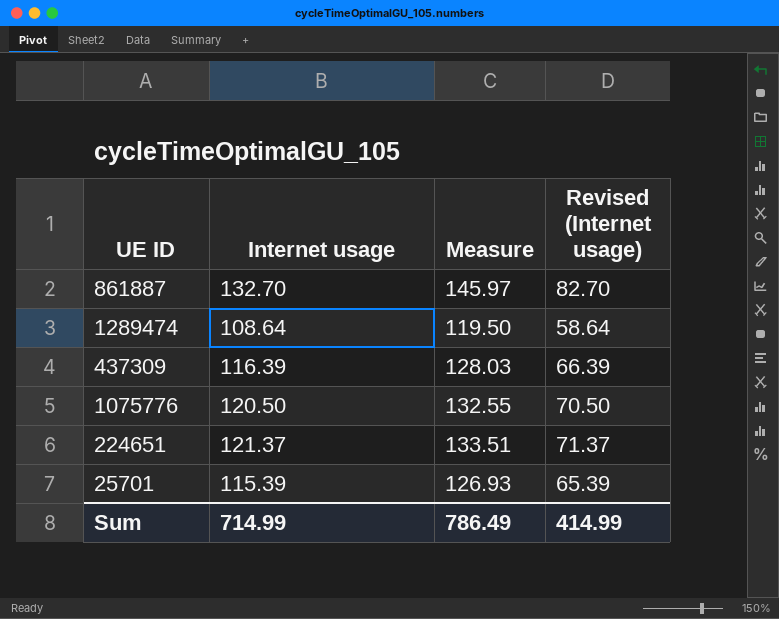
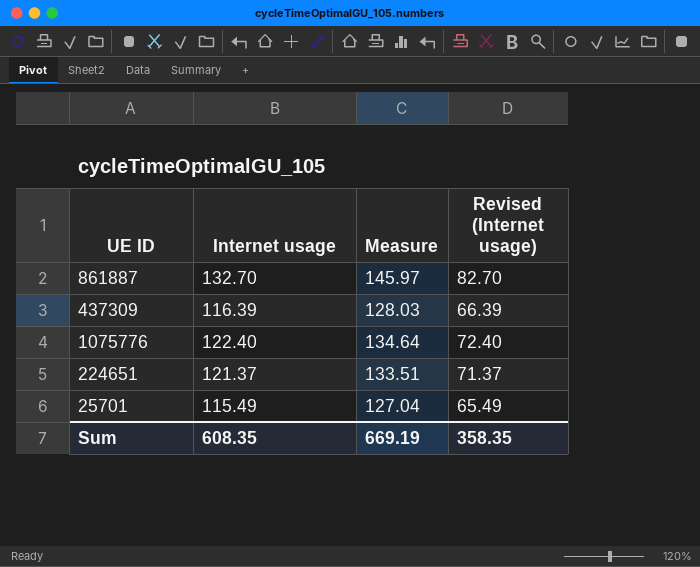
row 1289474: 108.64 | 119.50 | 58.64 -> none
1075776 | Internet usage: 120.50 -> 122.40
1075776 | Measure: 132.55 -> 134.64
1075776 | Revised (Internet usage): 70.50 -> 72.40
25701 | Internet usage: 115.39 -> 115.49
25701 | Measure: 126.93 -> 127.04
25701 | Revised (Internet usage): 65.39 -> 65.49
Sum | Internet usage: 714.99 -> 608.35
Sum | Measure: 786.49 -> 669.19
Sum | Revised (Internet usage): 414.99 -> 358.35

